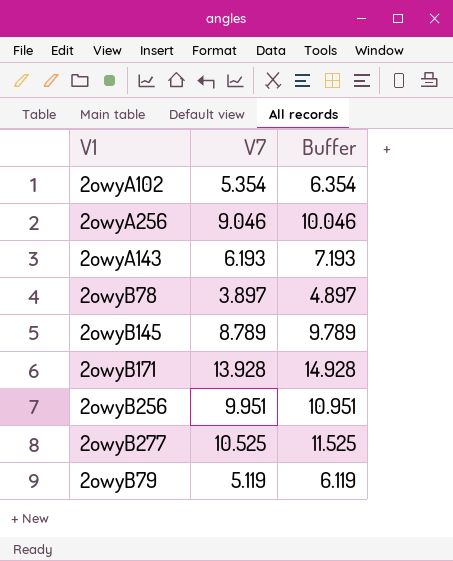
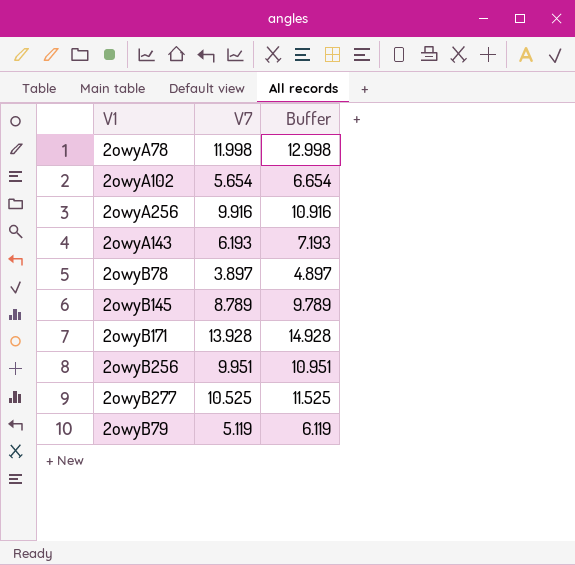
row 2owyA78: none -> 11.998 | 12.998
2owyA102 | V7: 5.354 -> 5.654
2owyA102 | Buffer: 6.354 -> 6.654
2owyA256 | V7: 9.046 -> 9.916
2owyA256 | Buffer: 10.046 -> 10.916

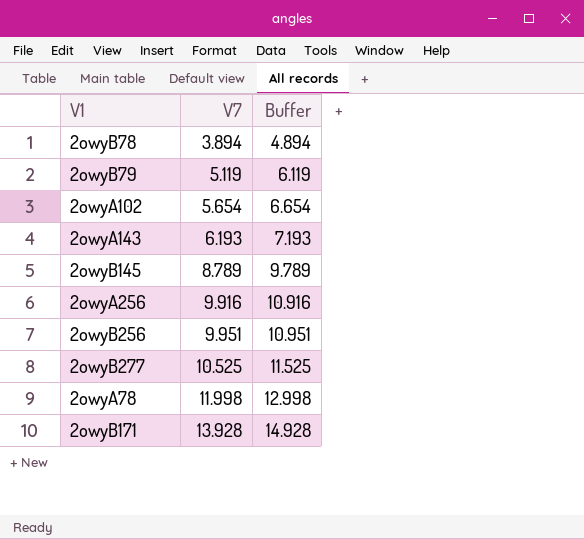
row order: none -> V7 ascending
2owyB78 | V7: 3.897 -> 3.894
2owyB78 | Buffer: 4.897 -> 4.894

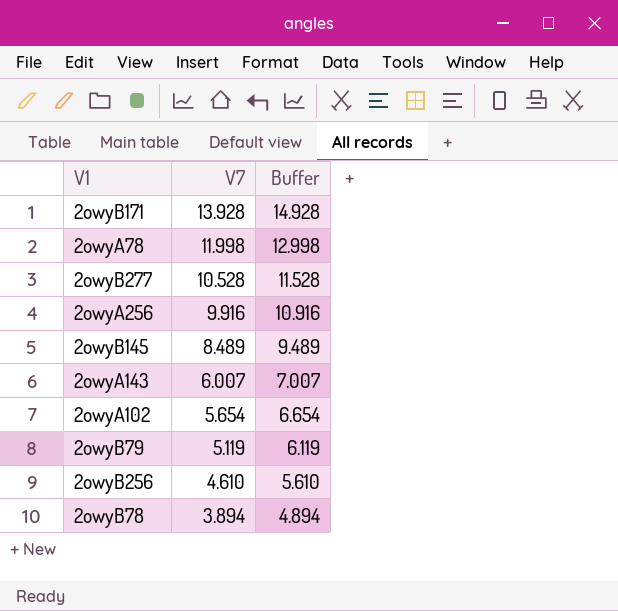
row order: V7 ascending -> V7 descending
2owyB277 | V7: 10.525 -> 10.528
2owyB277 | Buffer: 11.525 -> 11.528
2owyB145 | V7: 8.789 -> 8.489
2owyB145 | Buffer: 9.789 -> 9.489
2owyA143 | V7: 6.193 -> 6.007
2owyA143 | Buffer: 7.193 -> 7.007
2owyB256 | V7: 9.951 -> 4.610
2owyB256 | Buffer: 10.951 -> 5.610

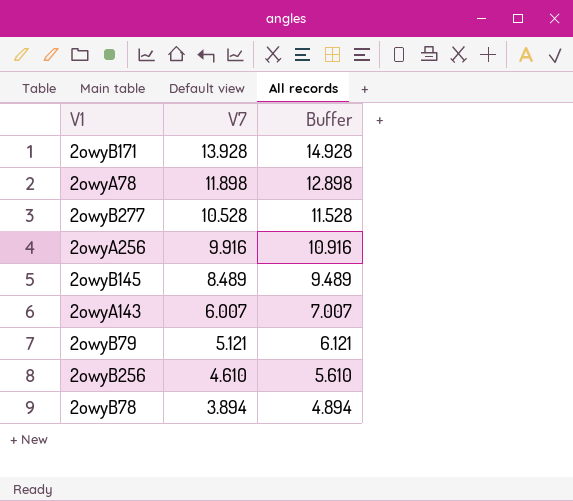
row 2owyA102: 5.654 | 6.654 -> none
2owyA78 | V7: 11.998 -> 11.898
2owyA78 | Buffer: 12.998 -> 12.898
2owyB79 | V7: 5.119 -> 5.121
2owyB79 | Buffer: 6.119 -> 6.121

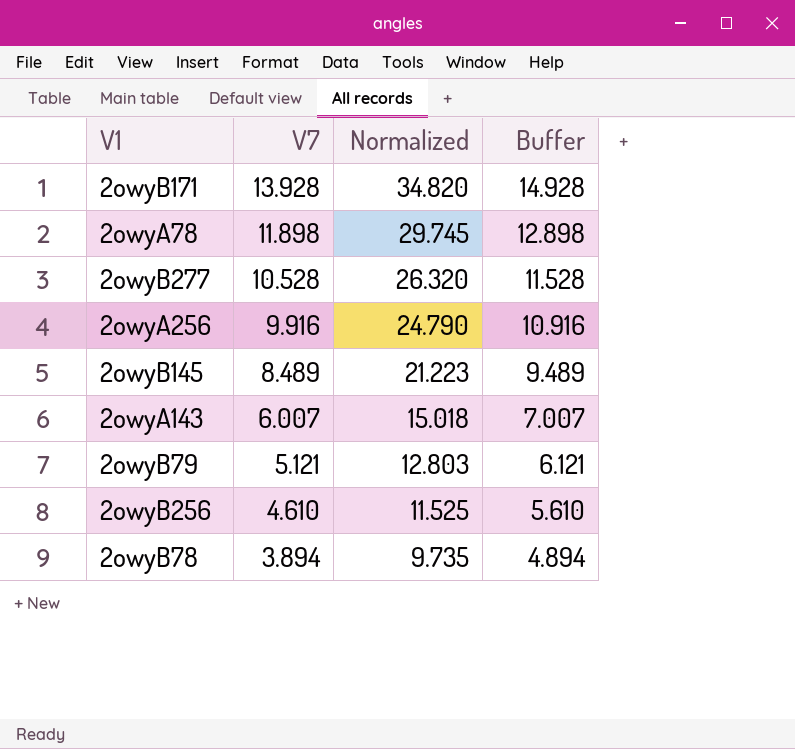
column Normalized | formula: none -> [V7] * 2.5

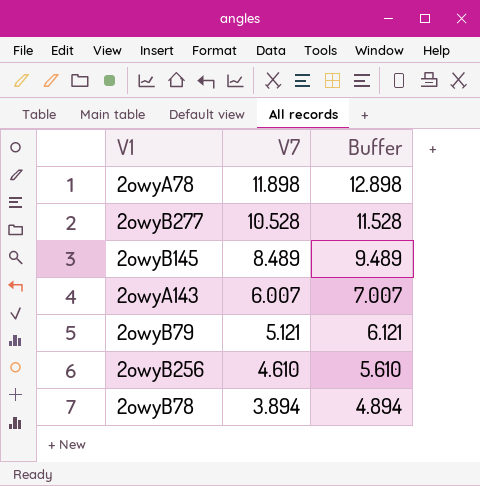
column Normalized | formula: [V7] * 2.5 -> none
row 2owyB171: 13.928 | 34.820 | 14.928 -> none
row 2owyA256: 9.916 | 24.790 | 10.916 -> none

